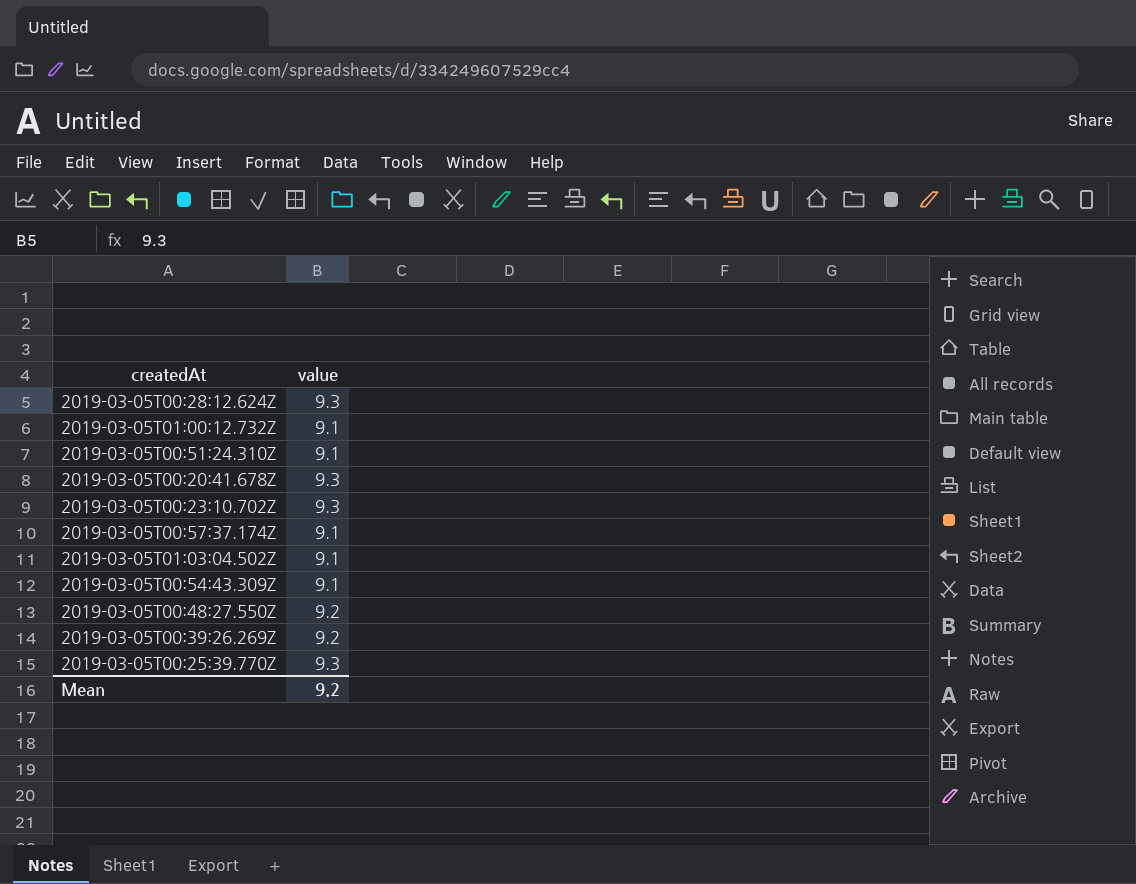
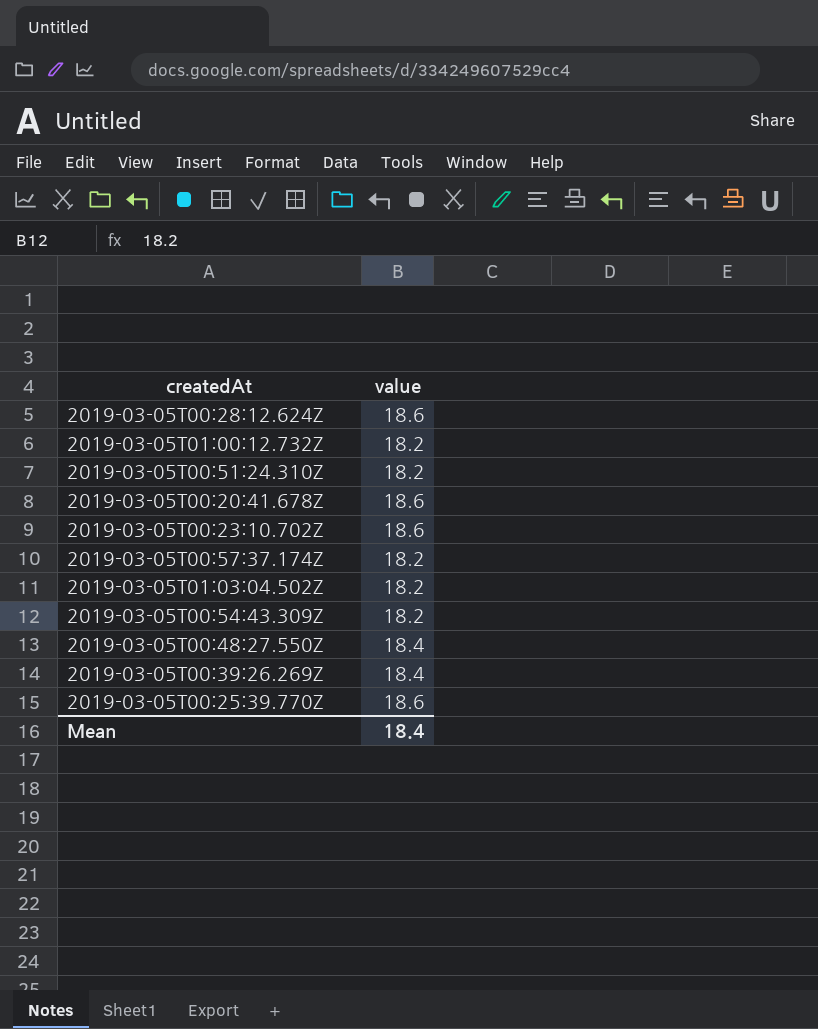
2019-03-05T00:28:12.624Z | value: 9.3 -> 18.6
2019-03-05T01:00:12.732Z | value: 9.1 -> 18.2
2019-03-05T00:51:24.310Z | value: 9.1 -> 18.2
2019-03-05T00:20:41.678Z | value: 9.3 -> 18.6
2019-03-05T00:23:10.702Z | value: 9.3 -> 18.6
2019-03-05T00:57:37.174Z | value: 9.1 -> 18.2
2019-03-05T01:03:04.502Z | value: 9.1 -> 18.2
2019-03-05T00:54:43.309Z | value: 9.1 -> 18.2
2019-03-05T00:48:27.550Z | value: 9.2 -> 18.4
2019-03-05T00:39:26.269Z | value: 9.2 -> 18.4
2019-03-05T00:25:39.770Z | value: 9.3 -> 18.6
Mean | value: 9.2 -> 18.4

